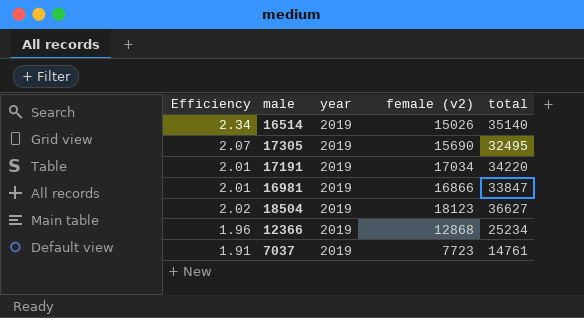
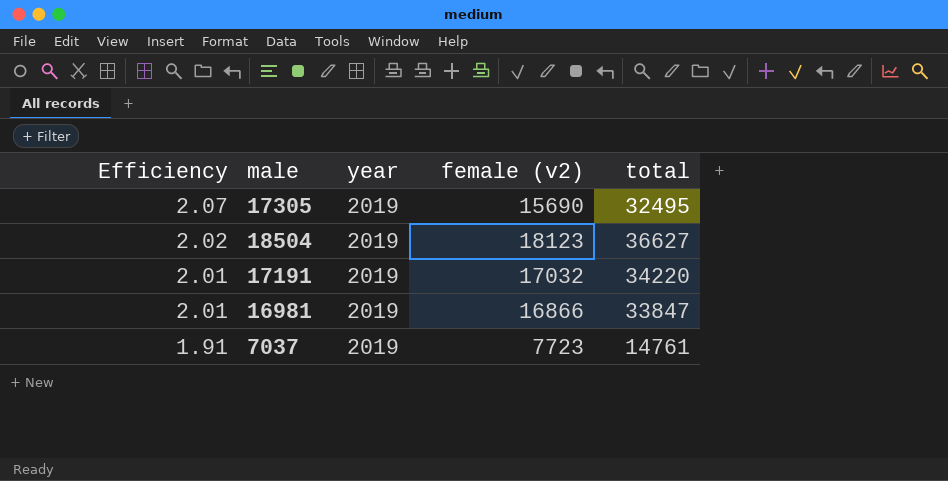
row order: none -> Efficiency descending
row 16514: 2.34 | 2019 | 15026 | 35140 -> none
row 12366: 1.96 | 2019 | 12868 | 25234 -> none
17191 | female (v2): 17034 -> 17032

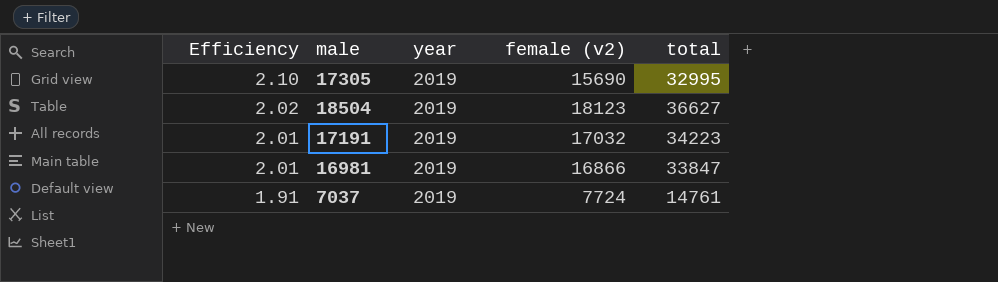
17305 | Efficiency: 2.07 -> 2.10
17305 | total: 32495 -> 32995
17191 | total: 34220 -> 34223
7037 | female (v2): 7723 -> 7724

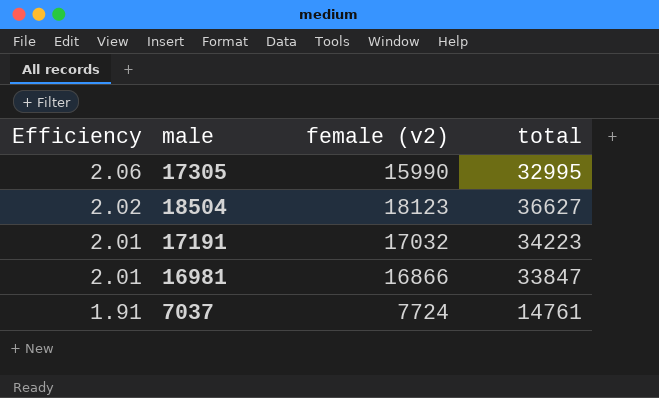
column year | position: 3 -> none
17305 | Efficiency: 2.10 -> 2.06
17305 | female (v2): 15690 -> 15990

